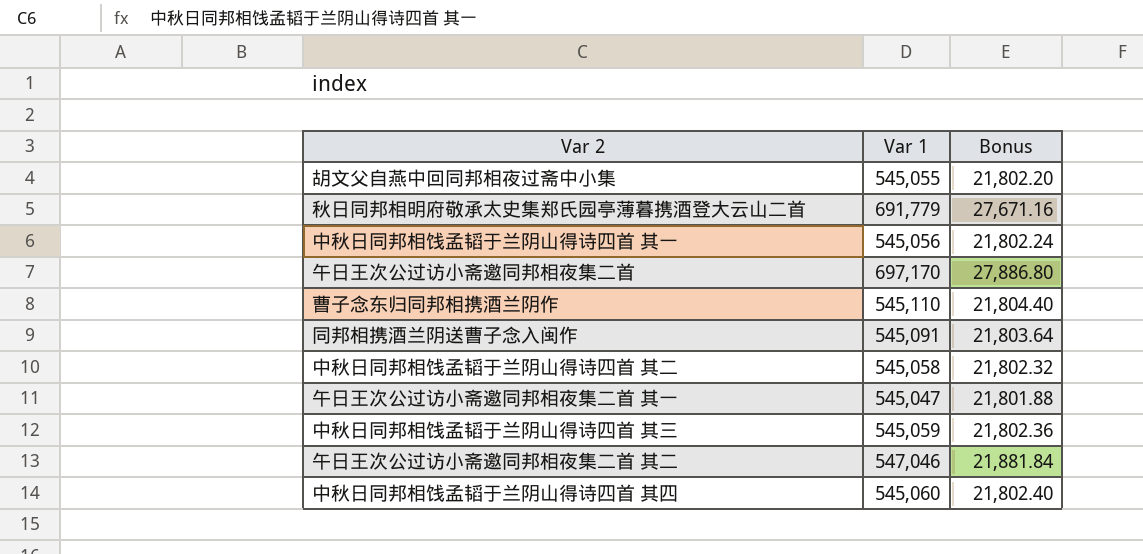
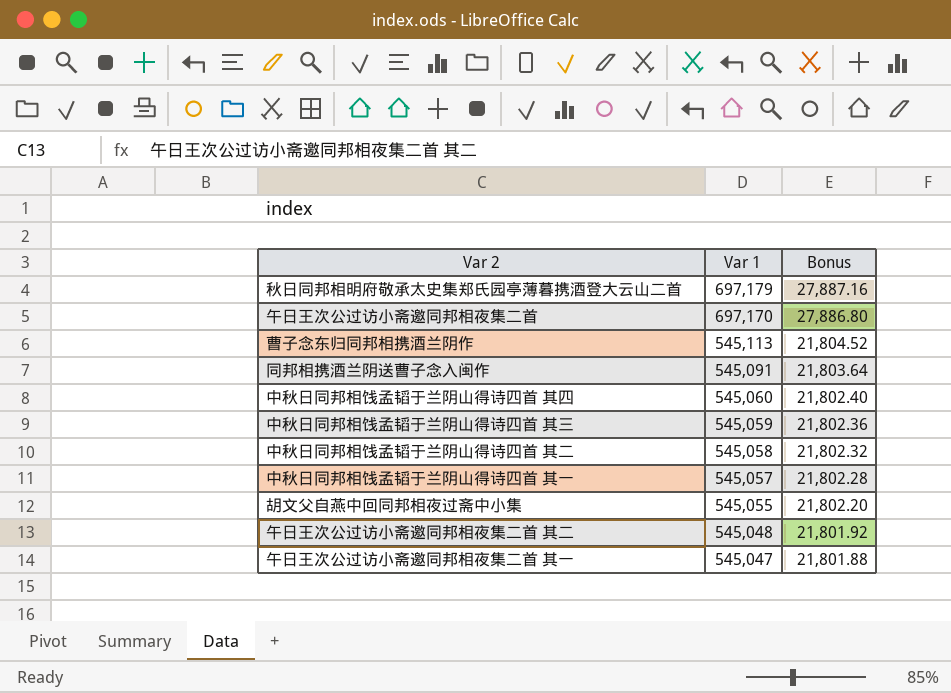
row order: none -> Var 1 descending
秋日同邦相明府敬承太史集郑氏园亭薄暮携酒登大云山二首 | Var 1: 691,779 -> 697,179
秋日同邦相明府敬承太史集郑氏园亭薄暮携酒登大云山二首 | Bonus: 27,671.16 -> 27,887.16
曹子念东归同邦相携酒兰阴作 | Var 1: 545,110 -> 545,113
曹子念东归同邦相携酒兰阴作 | Bonus: 21,804.40 -> 21,804.52
中秋日同邦相饯孟韬于兰阴山得诗四首 其一 | Var 1: 545,056 -> 545,057
中秋日同邦相饯孟韬于兰阴山得诗四首 其一 | Bonus: 21,802.24 -> 21,802.28
午日王次公过访小斋邀同邦相夜集二首 其二 | Var 1: 547,046 -> 545,048
午日王次公过访小斋邀同邦相夜集二首 其二 | Bonus: 21,881.84 -> 21,801.92

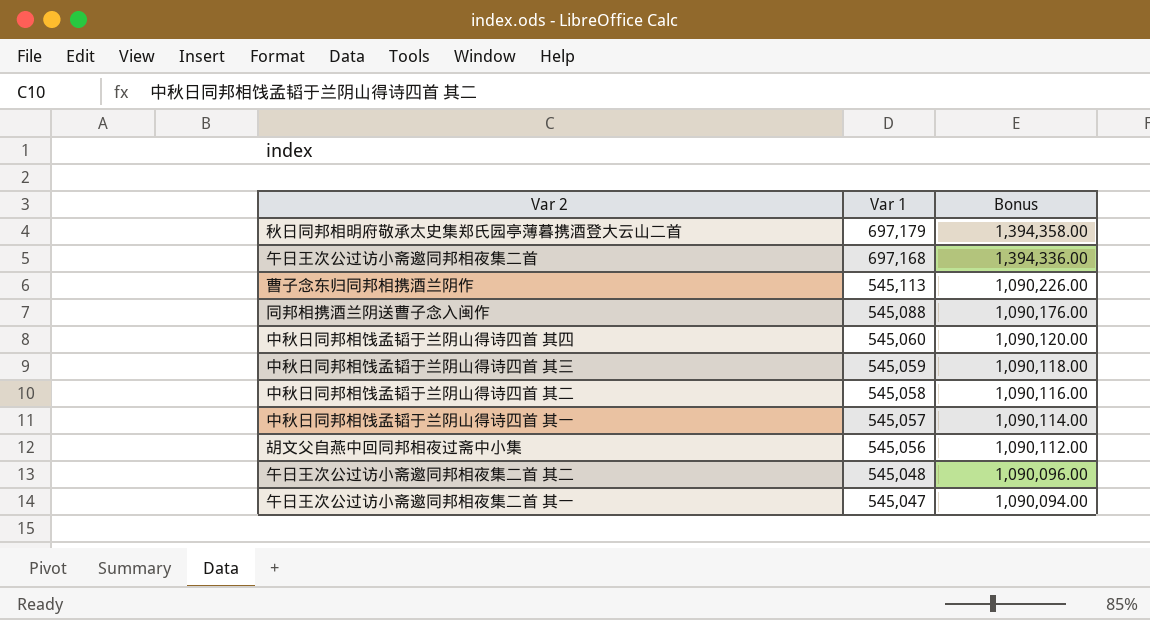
column Bonus | formula: [Var 1] * 0.04 -> [Var 1] * 2
午日王次公过访小斋邀同邦相夜集二首 | Var 1: 697,170 -> 697,168
同邦相携酒兰阴送曹子念入闽作 | Var 1: 545,091 -> 545,088
胡文父自燕中回同邦相夜过斋中小集 | Var 1: 545,055 -> 545,056

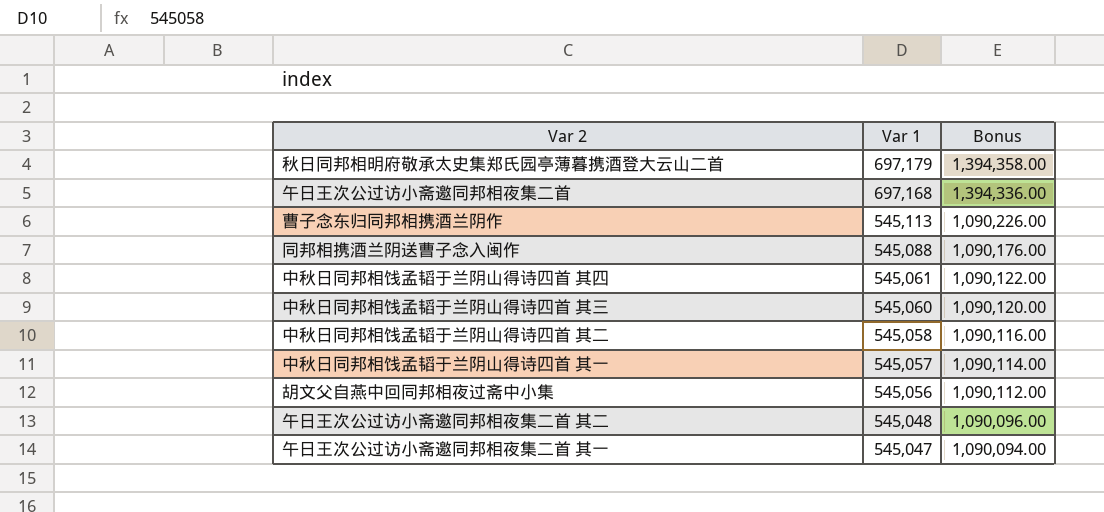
中秋日同邦相饯孟韬于兰阴山得诗四首 其四 | Var 1: 545,060 -> 545,061
中秋日同邦相饯孟韬于兰阴山得诗四首 其四 | Bonus: 1,090,120.00 -> 1,090,122.00
中秋日同邦相饯孟韬于兰阴山得诗四首 其三 | Var 1: 545,059 -> 545,060
中秋日同邦相饯孟韬于兰阴山得诗四首 其三 | Bonus: 1,090,118.00 -> 1,090,120.00

